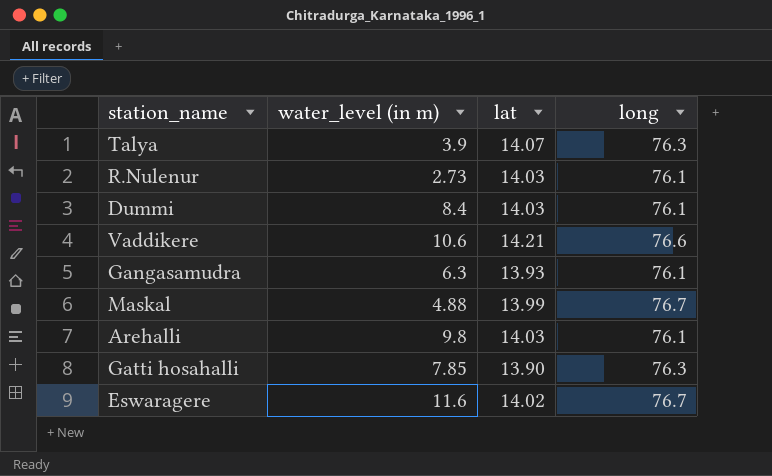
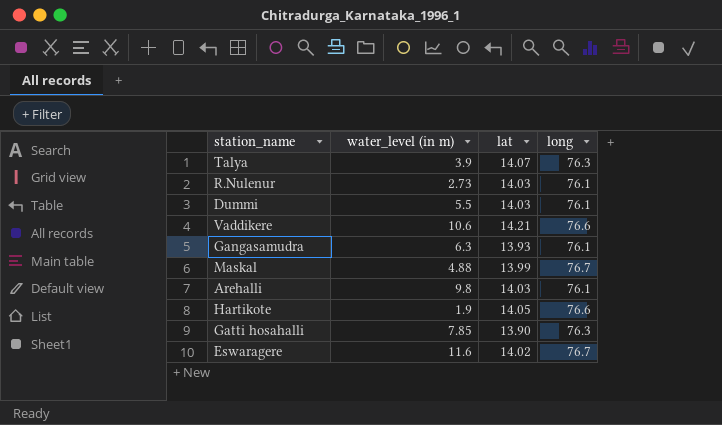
Dummi | water_level (in m): 8.4 -> 5.5
row Hartikote: none -> 1.9 | 14.05 | 76.6

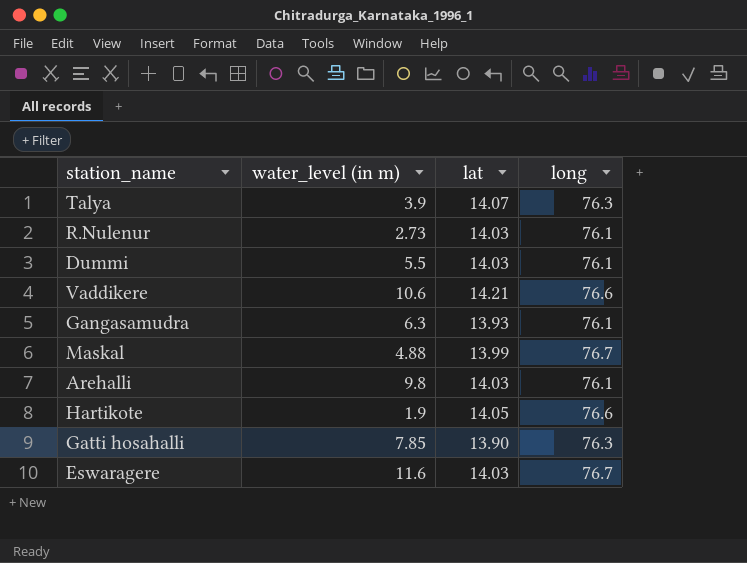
Eswaragere | lat: 14.02 -> 14.03

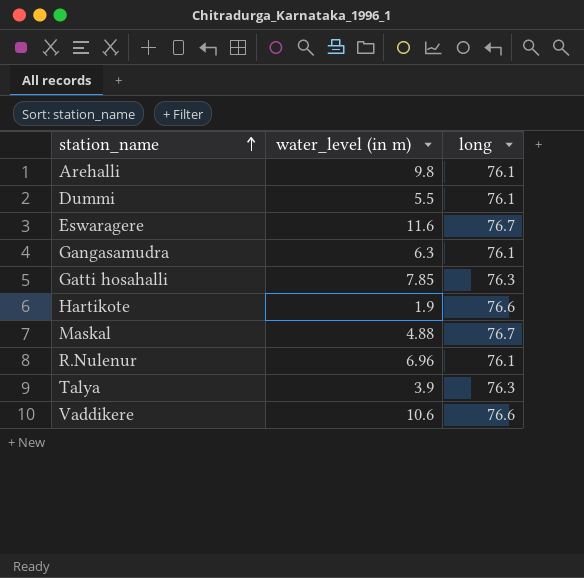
row order: none -> station_name ascending
column lat | position: 3 -> none
R.Nulenur | water_level (in m): 2.73 -> 6.96

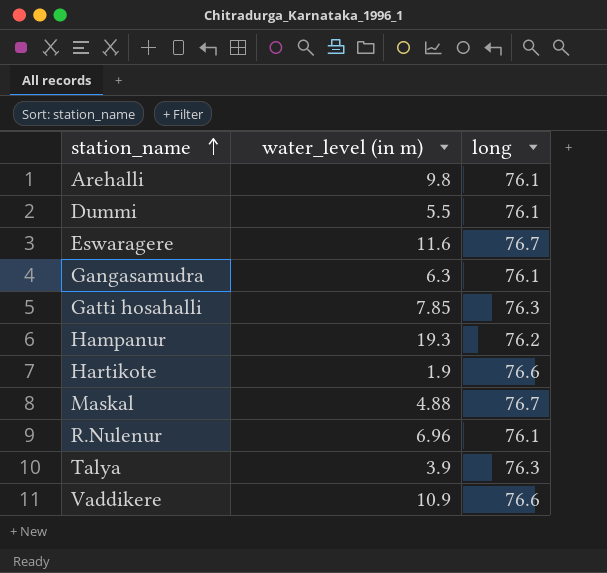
row Hampanur: none -> 19.3 | 76.2
Vaddikere | water_level (in m): 10.6 -> 10.9

